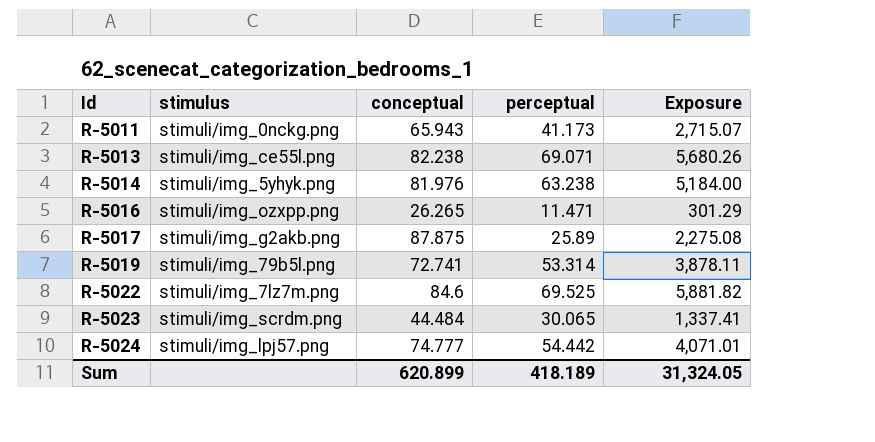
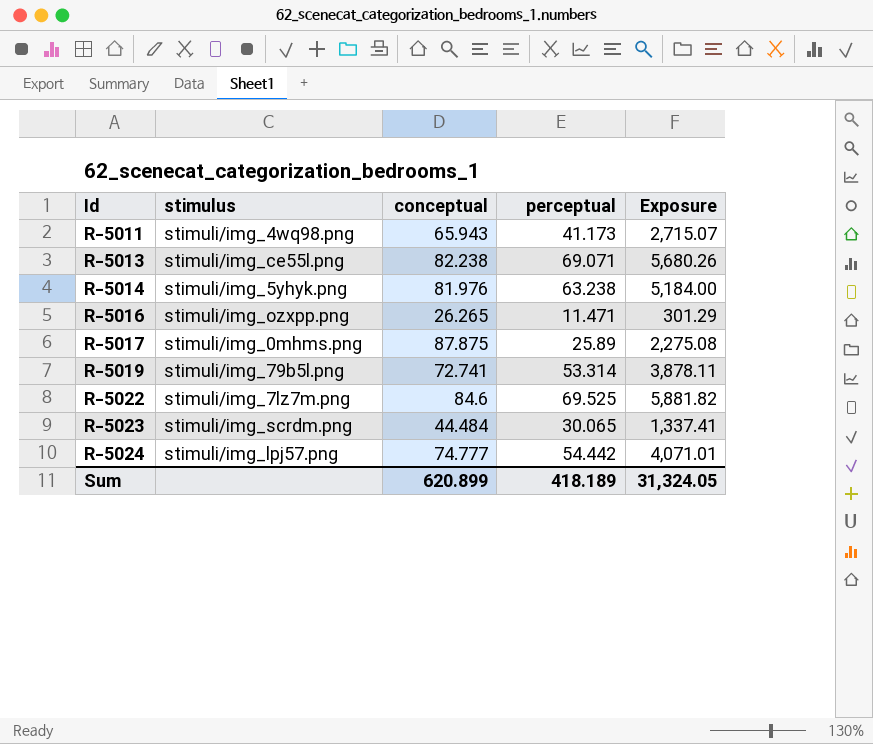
R-5011 | stimulus: stimuli/img_0nckg.png -> stimuli/img_4wq98.png
R-5017 | stimulus: stimuli/img_g2akb.png -> stimuli/img_0mhms.png

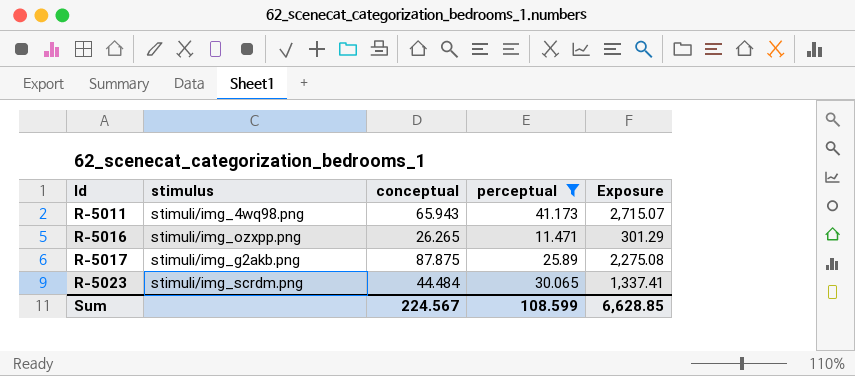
filter: none -> perceptual <= 41.173
R-5017 | stimulus: stimuli/img_0mhms.png -> stimuli/img_g2akb.png
Sum | conceptual: 620.899 -> 224.567
Sum | perceptual: 418.189 -> 108.599
Sum | Exposure: 31,324.05 -> 6,628.85

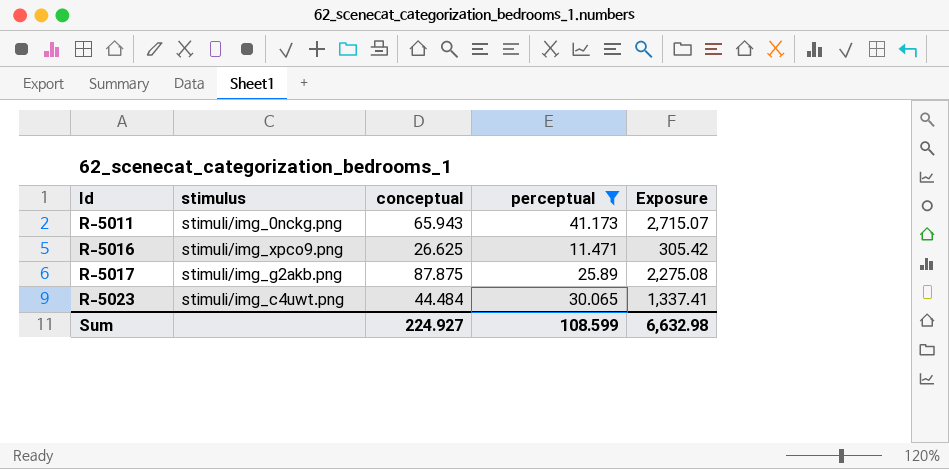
R-5011 | stimulus: stimuli/img_4wq98.png -> stimuli/img_0nckg.png
R-5016 | stimulus: stimuli/img_ozxpp.png -> stimuli/img_xpco9.png
R-5016 | conceptual: 26.265 -> 26.625
R-5016 | Exposure: 301.29 -> 305.42
R-5023 | stimulus: stimuli/img_scrdm.png -> stimuli/img_c4uwt.png
Sum | conceptual: 224.567 -> 224.927
Sum | Exposure: 6,628.85 -> 6,632.98

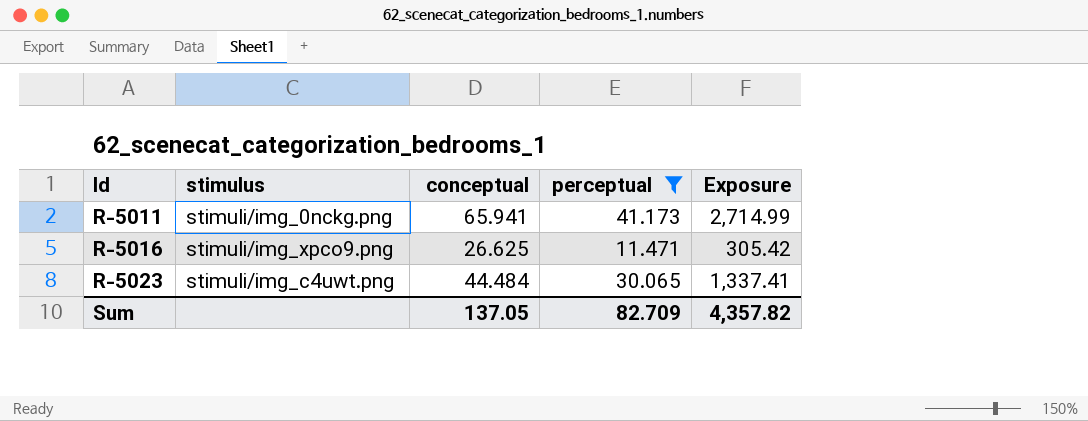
row R-5017: stimuli/img_g2akb.png | 87.875 | 25.89 | 2,275.08 -> none
R-5011 | conceptual: 65.943 -> 65.941
R-5011 | Exposure: 2,715.07 -> 2,714.99
Sum | conceptual: 224.927 -> 137.05
Sum | perceptual: 108.599 -> 82.709
Sum | Exposure: 6,632.98 -> 4,357.82

